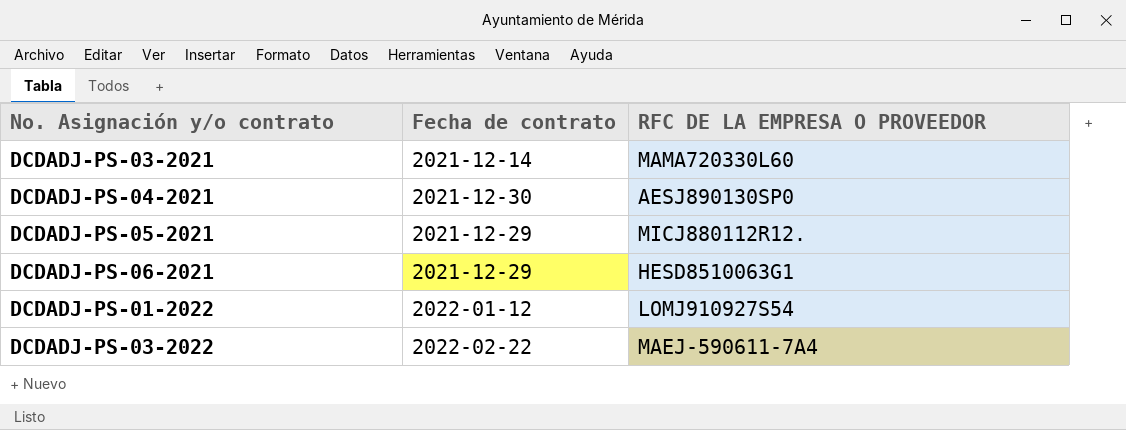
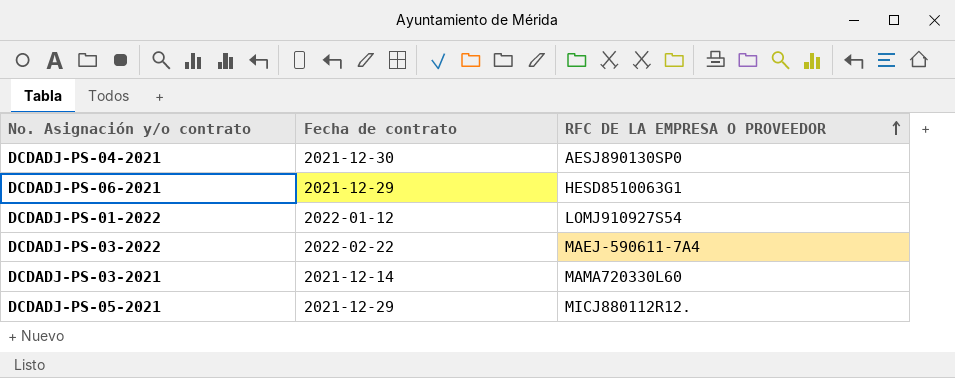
row order: none -> RFC DE LA EMPRESA O PROVEEDOR ascending

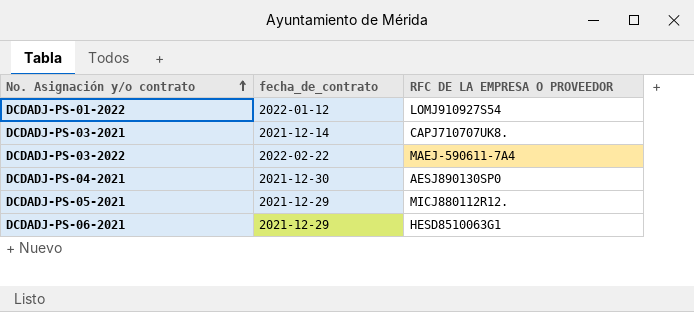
row order: RFC DE LA EMPRESA O PROVEEDOR ascending -> No. Asignación y/o contrato ascending
column name: Fecha de contrato -> fecha_de_contrato
DCDADJ-PS-03-2021 | RFC DE LA EMPRESA O PROVEEDOR: MAMA720330L60 -> CAPJ710707UK8.

